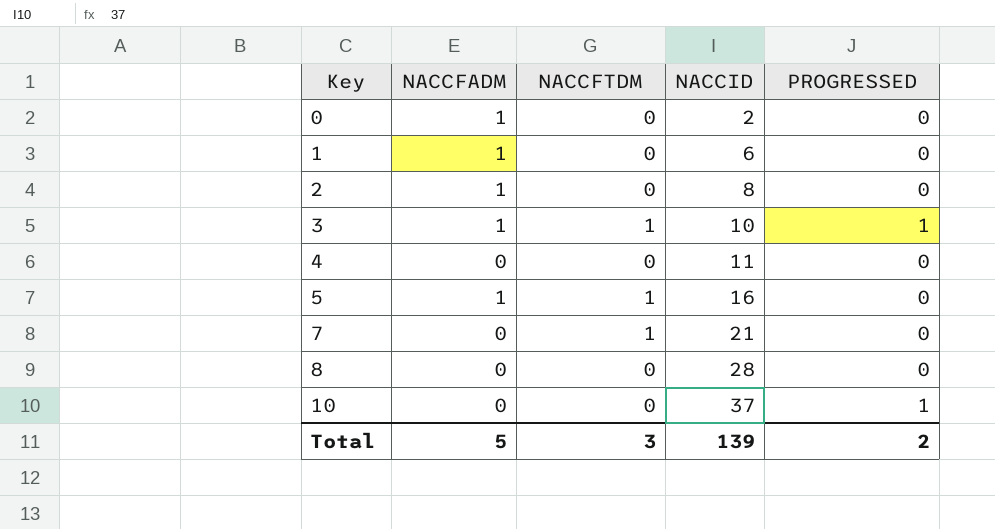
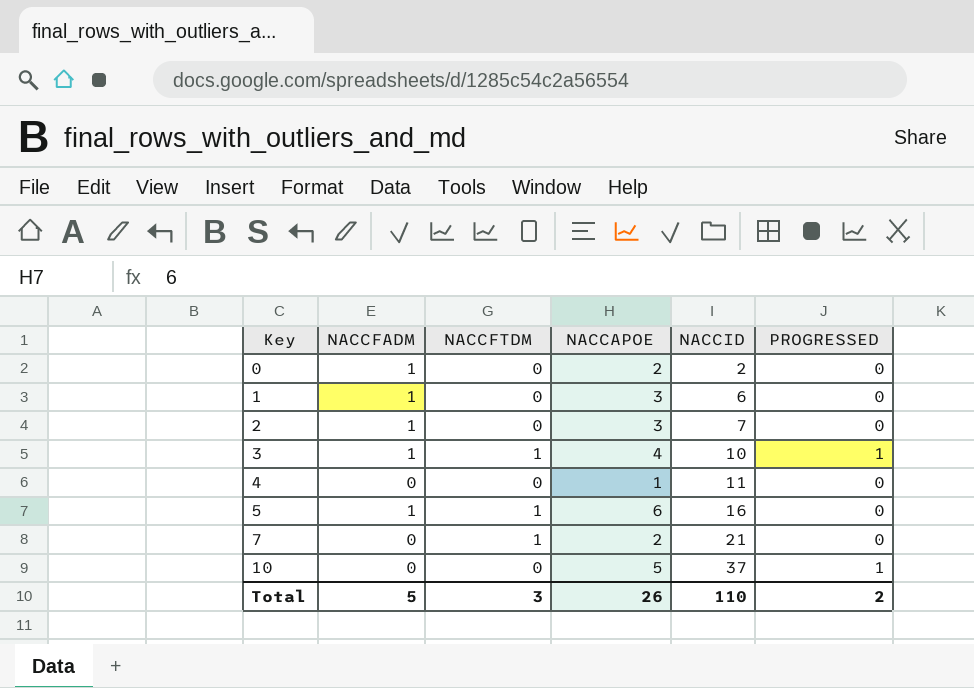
column NACCAPOE | position: none -> 4
row 8: 0 | 0 | 28 | 0 -> none
2 | NACCID: 8 -> 7
Total | NACCID: 139 -> 110

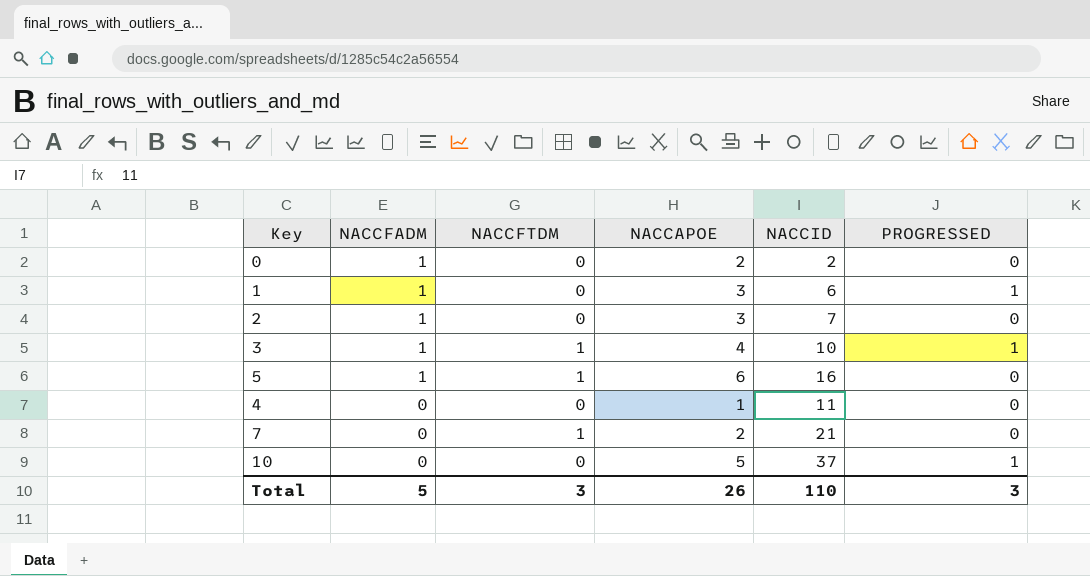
row order: Key ascending -> NACCFADM descending
1 | PROGRESSED: 0 -> 1
Total | PROGRESSED: 2 -> 3

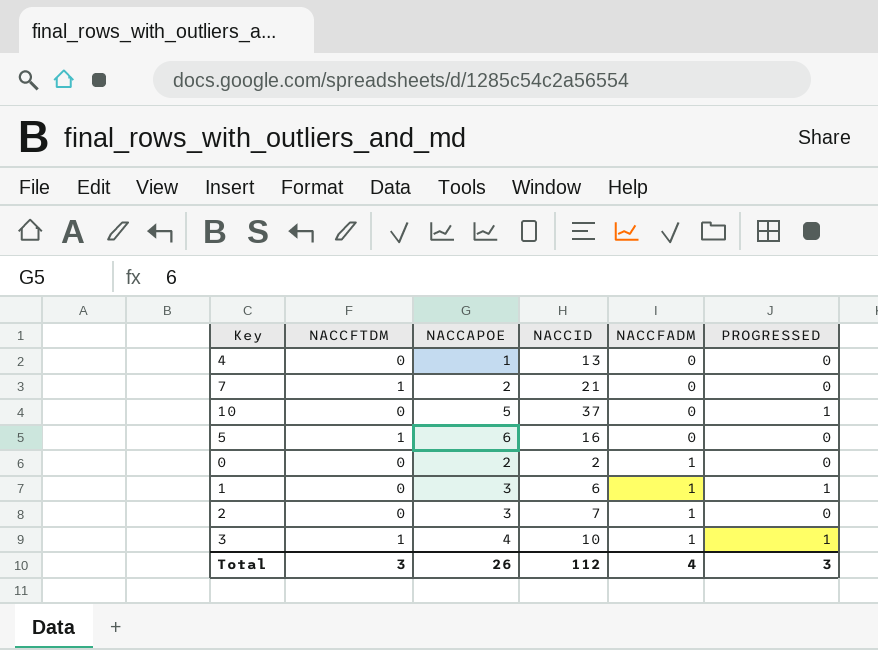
row order: NACCFADM descending -> NACCFADM ascending
column NACCFADM | position: 2 -> 5
4 | NACCID: 11 -> 13
5 | NACCFADM: 1 -> 0
Total | NACCID: 110 -> 112
Total | NACCFADM: 5 -> 4

